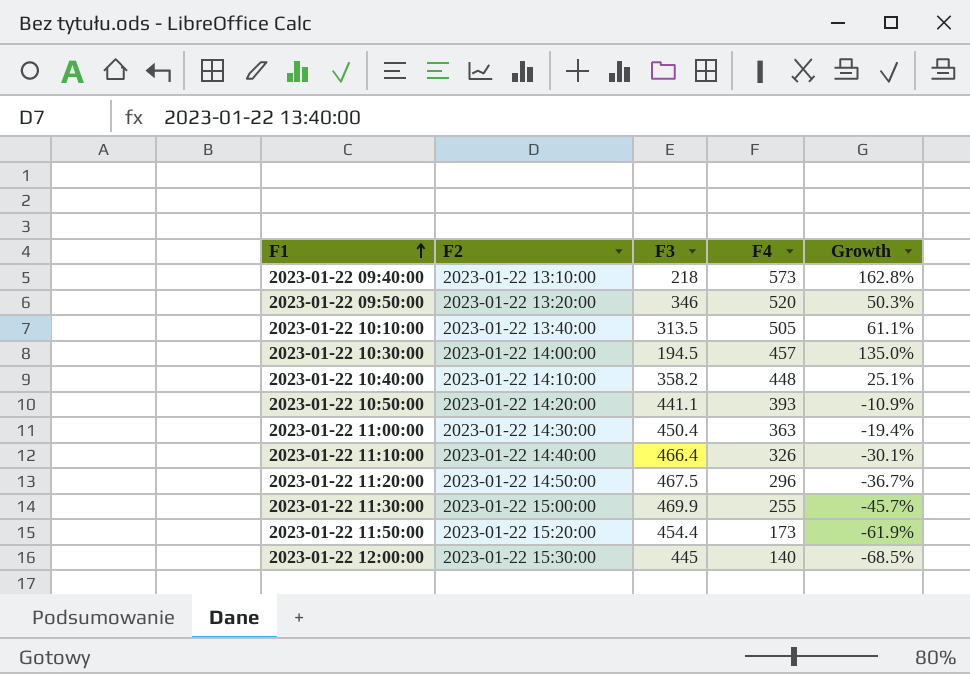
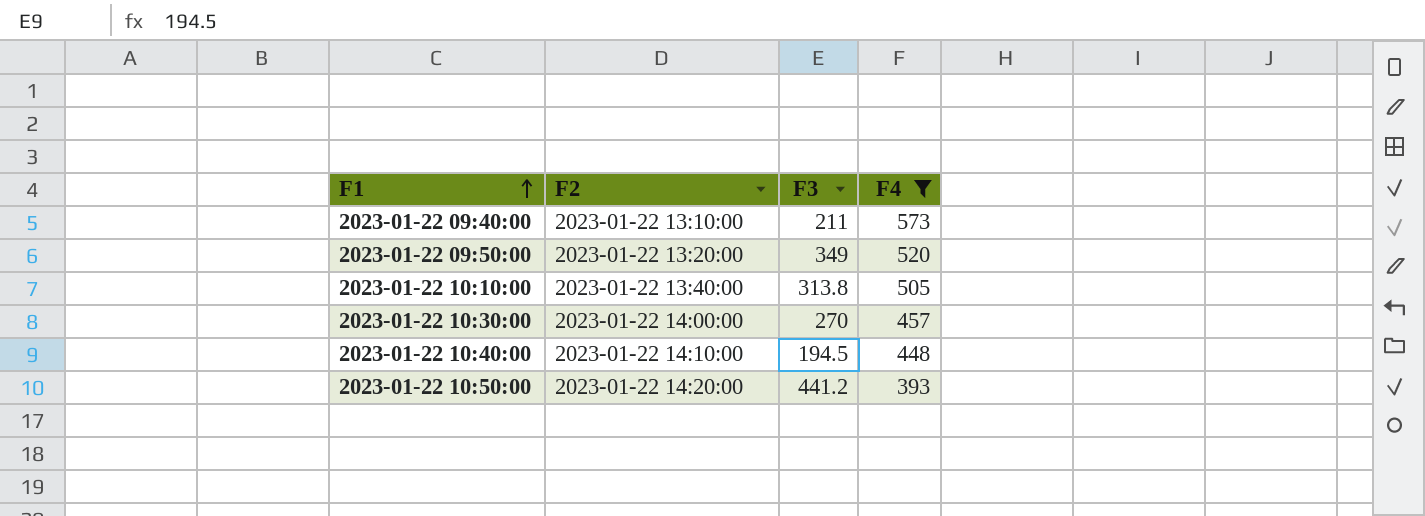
filter: none -> F4 >= 393
column Growth | formula: ([F4] - [F3]) / [F3] -> none
2023-01-22 09:40:00 | F3: 218 -> 211
2023-01-22 09:50:00 | F3: 346 -> 349
2023-01-22 10:10:00 | F3: 313.5 -> 313.8
2023-01-22 10:30:00 | F3: 194.5 -> 270
2023-01-22 10:40:00 | F3: 358.2 -> 194.5
2023-01-22 10:50:00 | F3: 441.1 -> 441.2

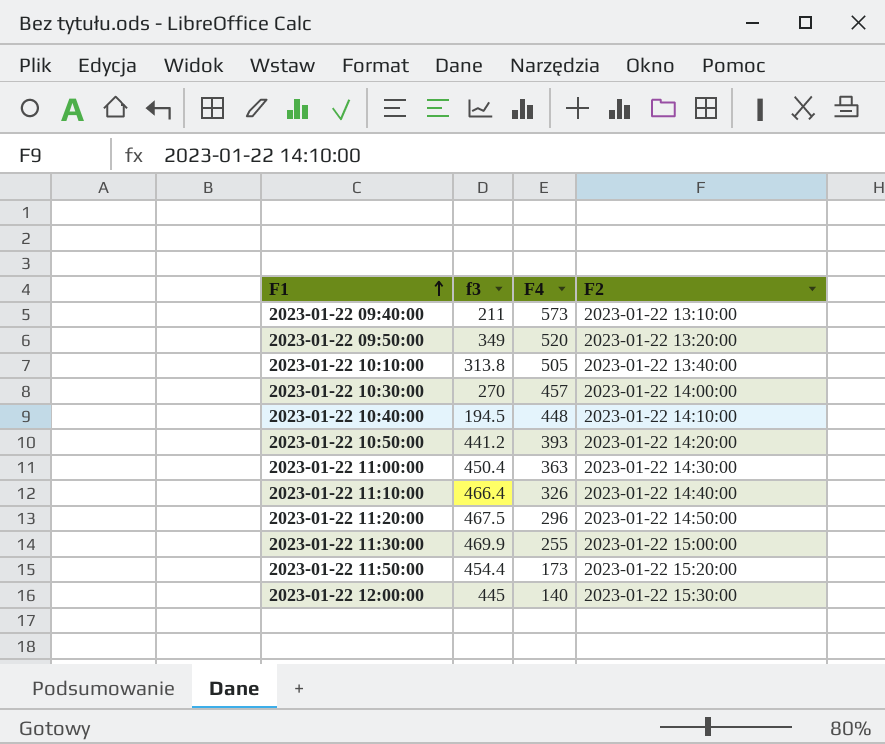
filter: F4 >= 393 -> none
column name: F3 -> f3
column F2 | position: 2 -> 4

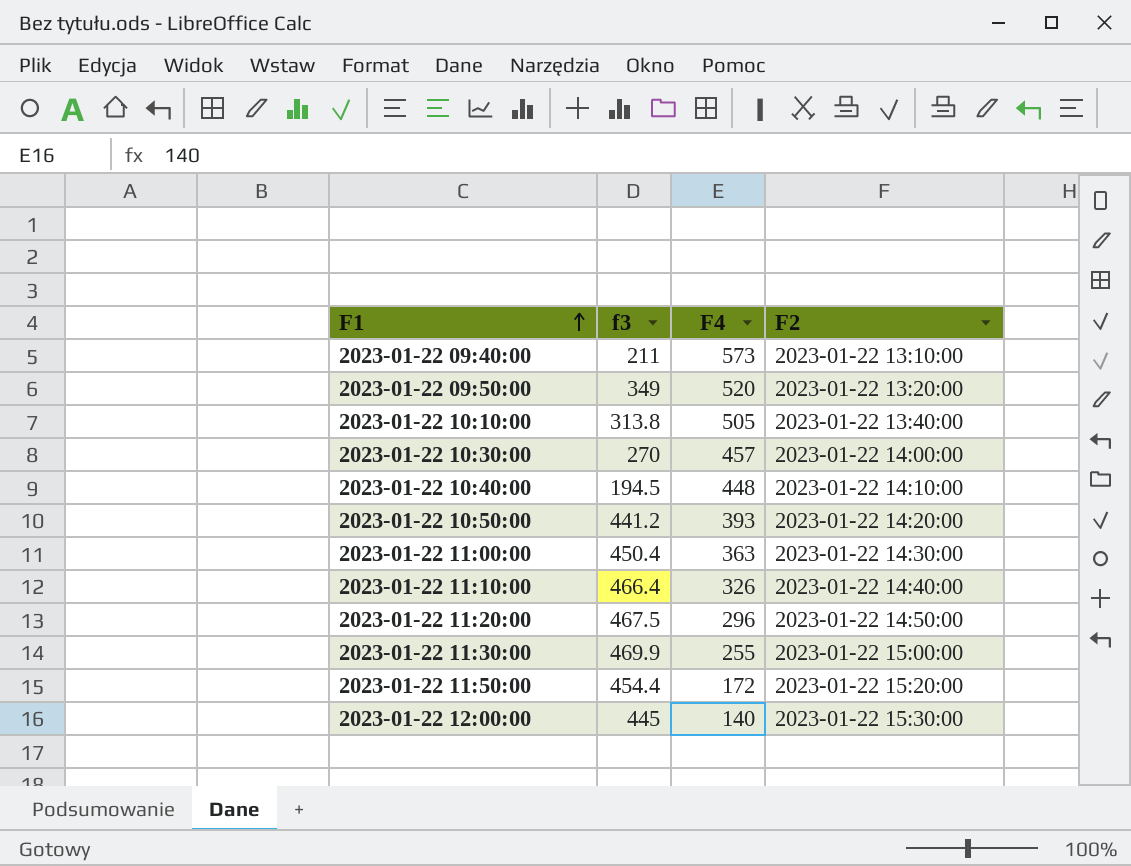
2023-01-22 11:50:00 | F4: 173 -> 172

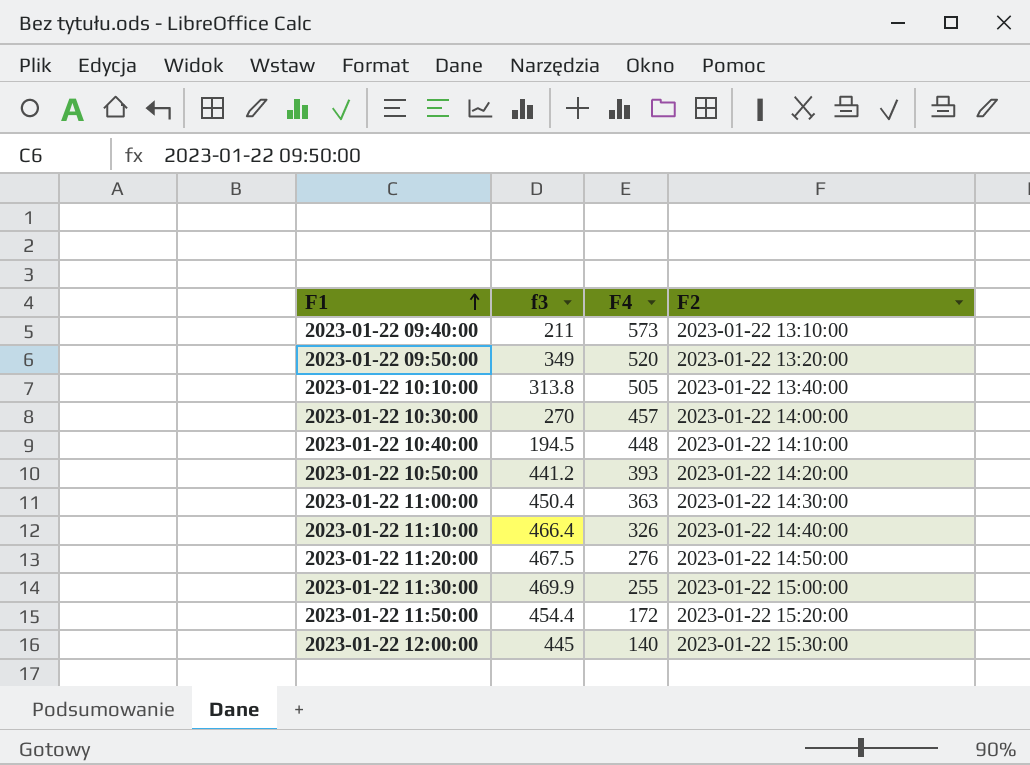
2023-01-22 11:20:00 | F4: 296 -> 276

